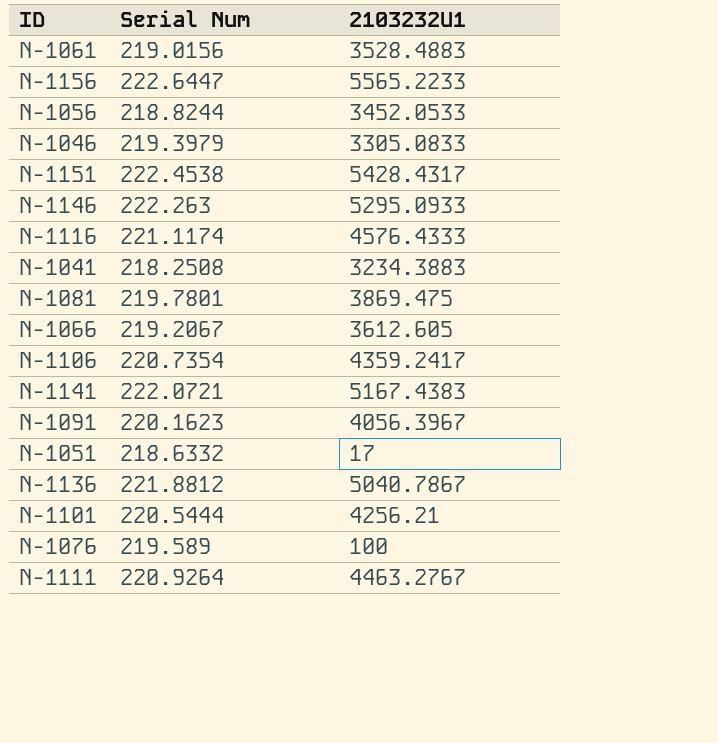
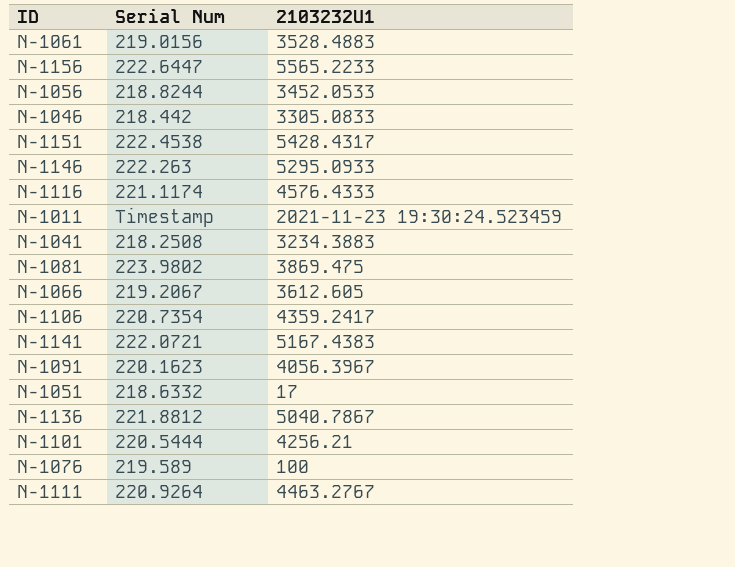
N-1046 | Serial Num: 219.3979 -> 218.442
row N-1011: none -> Timestamp | 2021-11-23 19:30:24.523459
N-1081 | Serial Num: 219.7801 -> 223.9802

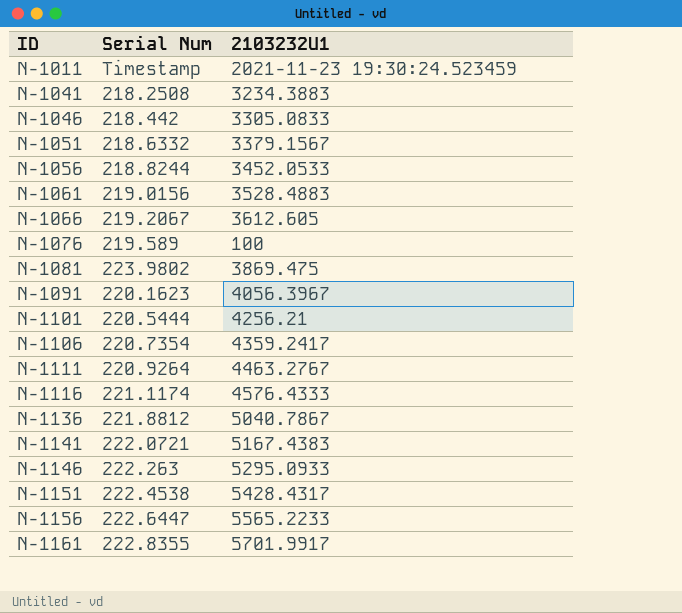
row order: none -> ID ascending
N-1051 | 2103232U1: 17 -> 3379.1567
row N-1161: none -> 222.8355 | 5701.9917

